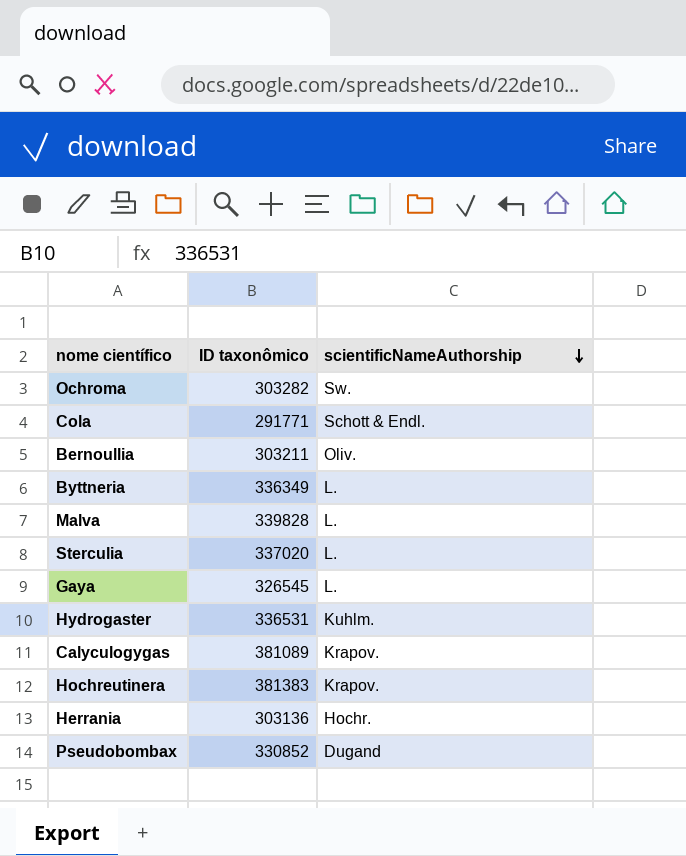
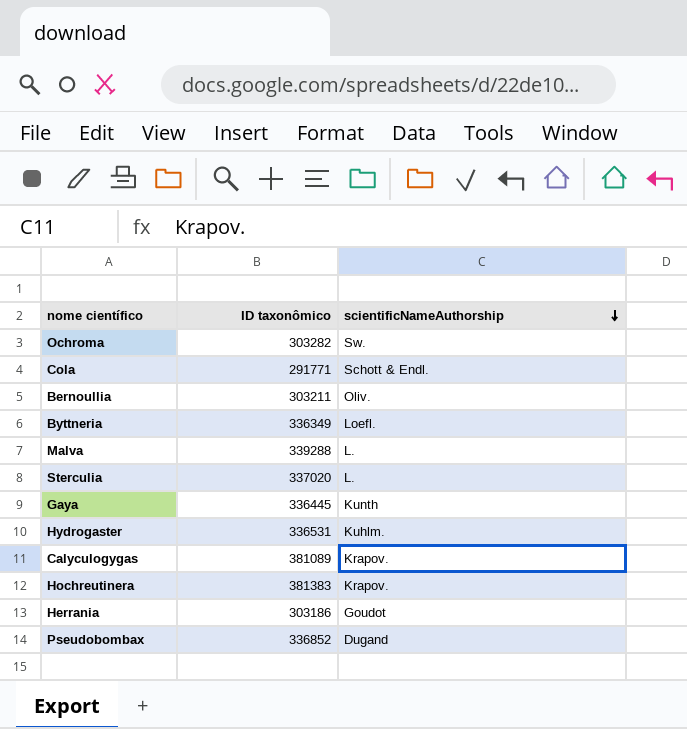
Byttneria | scientificNameAuthorship: L. -> Loefl.
Malva | ID taxonômico: 339828 -> 339288
Gaya | ID taxonômico: 326545 -> 336445
Gaya | scientificNameAuthorship: L. -> Kunth
Herrania | ID taxonômico: 303136 -> 303186
Herrania | scientificNameAuthorship: Hochr. -> Goudot
Pseudobombax | ID taxonômico: 330852 -> 336852

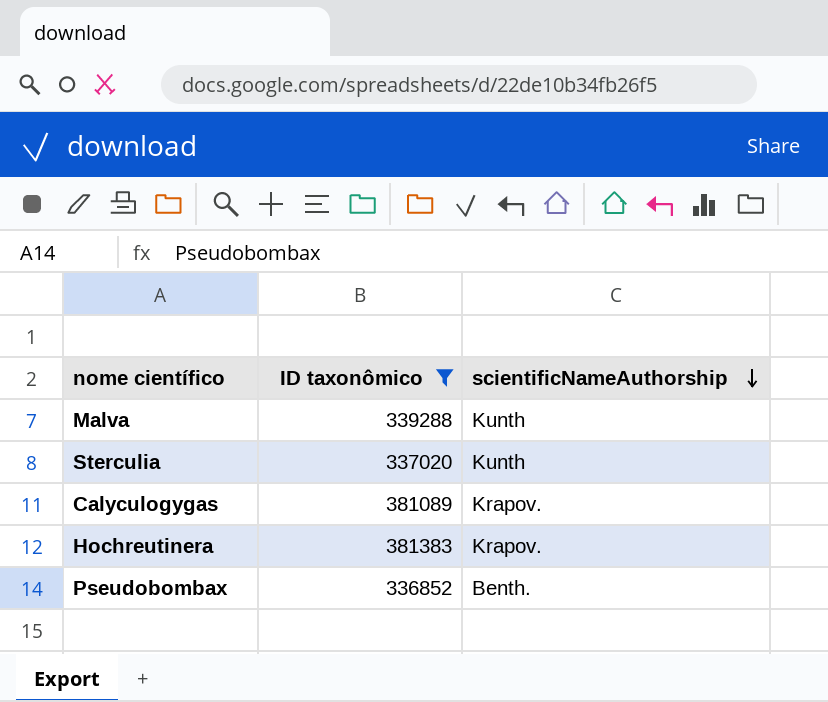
filter: none -> ID taxonômico >= 336852
Malva | scientificNameAuthorship: L. -> Kunth
Sterculia | scientificNameAuthorship: L. -> Kunth
Pseudobombax | scientificNameAuthorship: Dugand -> Benth.

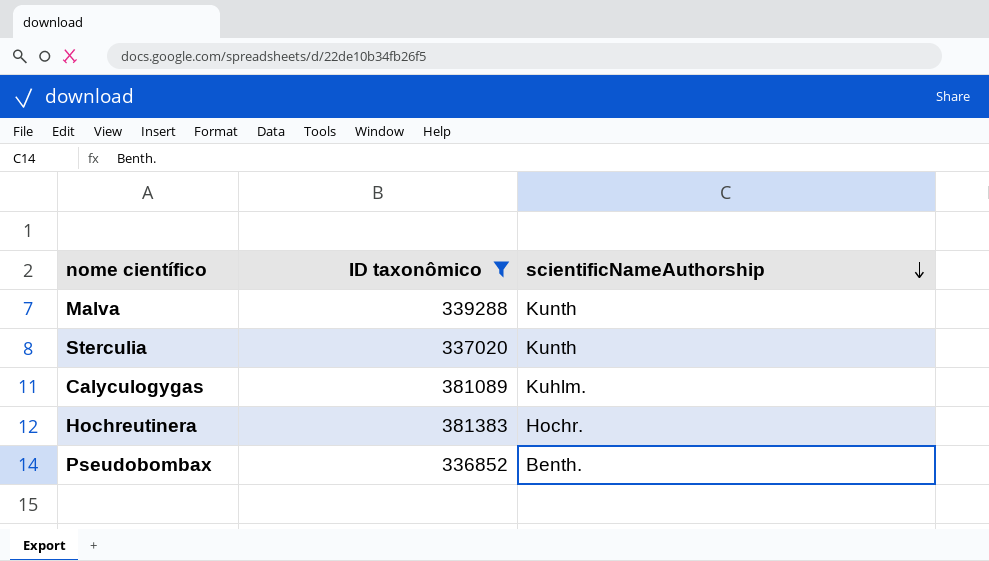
Calyculogygas | scientificNameAuthorship: Krapov. -> Kuhlm.
Hochreutinera | scientificNameAuthorship: Krapov. -> Hochr.

